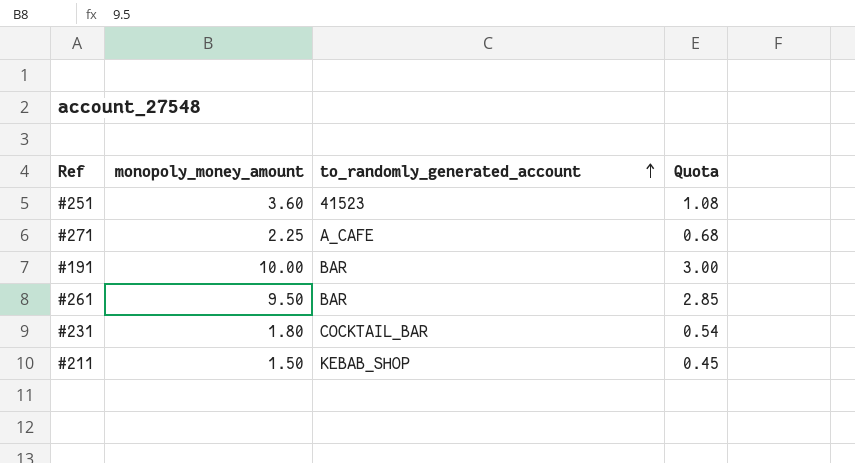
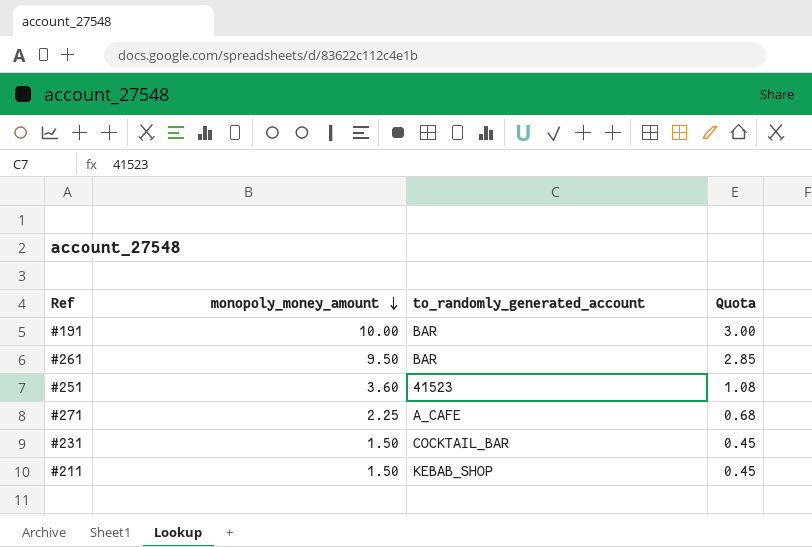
row order: to_randomly_generated_account ascending -> monopoly_money_amount descending
#231 | monopoly_money_amount: 1.80 -> 1.50
#231 | Quota: 0.54 -> 0.45

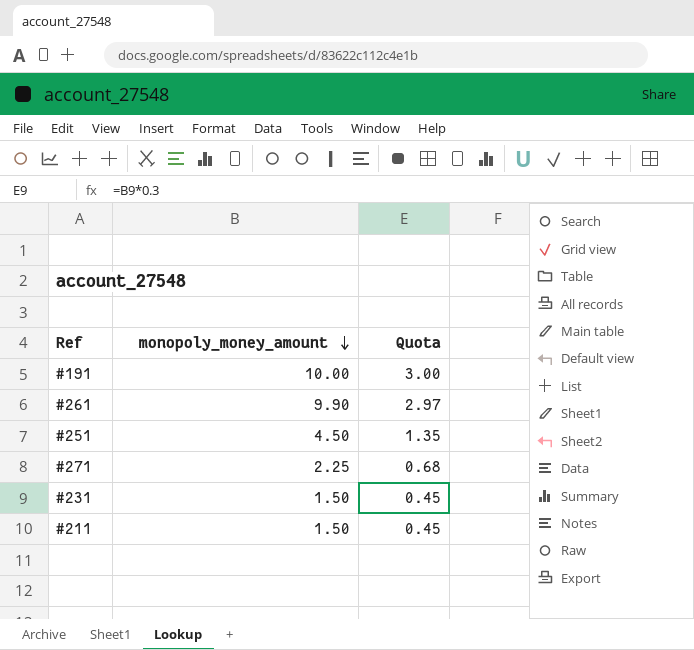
column to_randomly_generated_account | position: 3 -> none
#261 | monopoly_money_amount: 9.50 -> 9.90
#261 | Quota: 2.85 -> 2.97
#251 | monopoly_money_amount: 3.60 -> 4.50
#251 | Quota: 1.08 -> 1.35

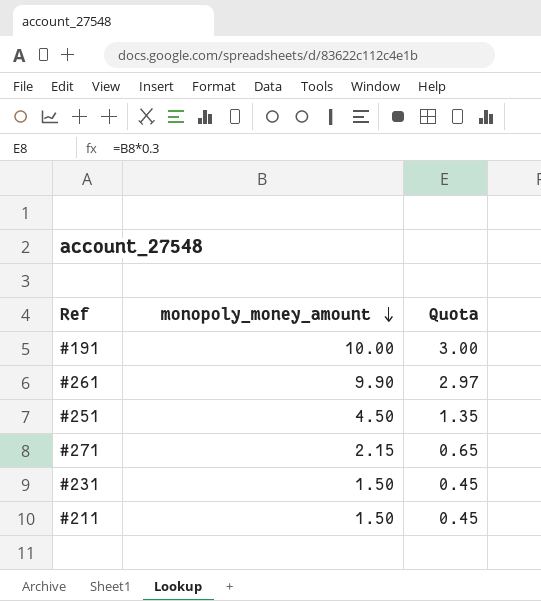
#271 | monopoly_money_amount: 2.25 -> 2.15
#271 | Quota: 0.68 -> 0.65

